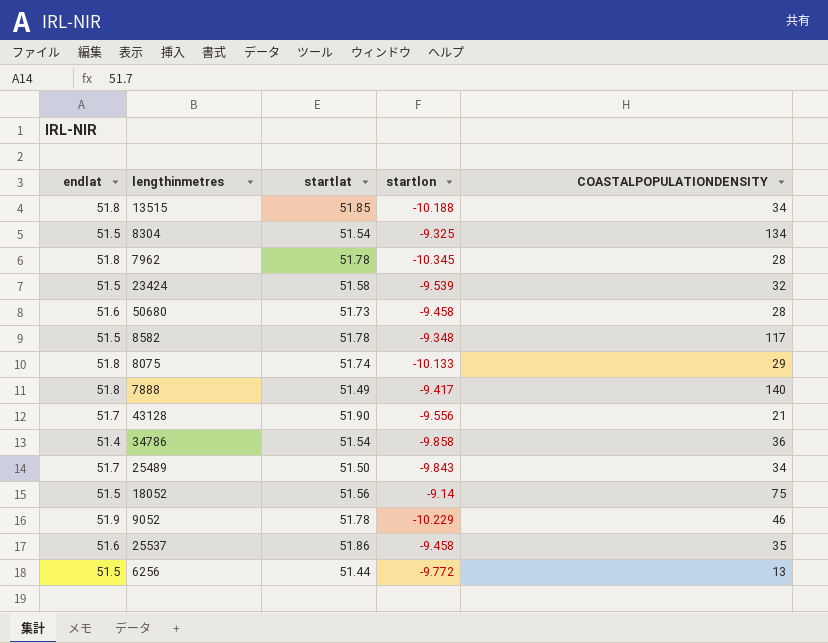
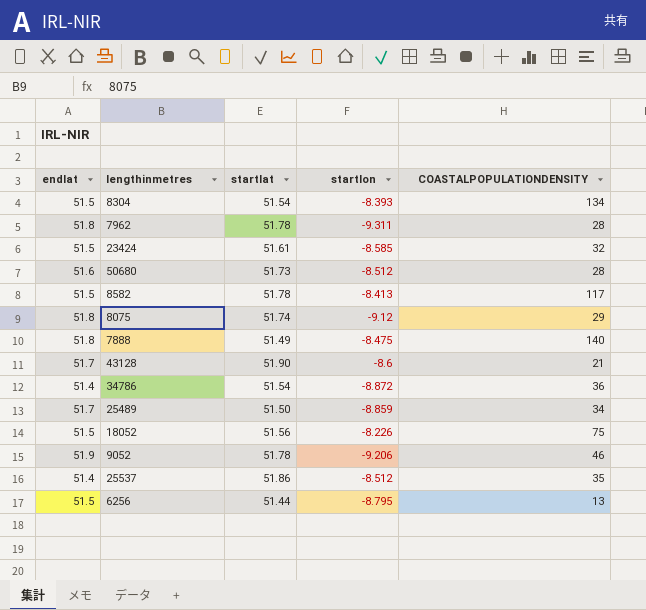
row 13515: 51.8 | 51.85 | -10.188 | 34 -> none
8304 | startlon: -9.325 -> -8.393
7962 | startlon: -10.345 -> -9.311
23424 | startlat: 51.58 -> 51.61
23424 | startlon: -9.539 -> -8.585
50680 | startlon: -9.458 -> -8.512
8582 | startlon: -9.348 -> -8.413
8075 | startlon: -10.133 -> -9.12
7888 | startlon: -9.417 -> -8.475
43128 | startlon: -9.556 -> -8.6
34786 | startlon: -9.858 -> -8.872
25489 | startlon: -9.843 -> -8.859
18052 | startlon: -9.14 -> -8.226
9052 | startlon: -10.229 -> -9.206
25537 | endlat: 51.6 -> 51.4
25537 | startlon: -9.458 -> -8.512
6256 | startlon: -9.772 -> -8.795

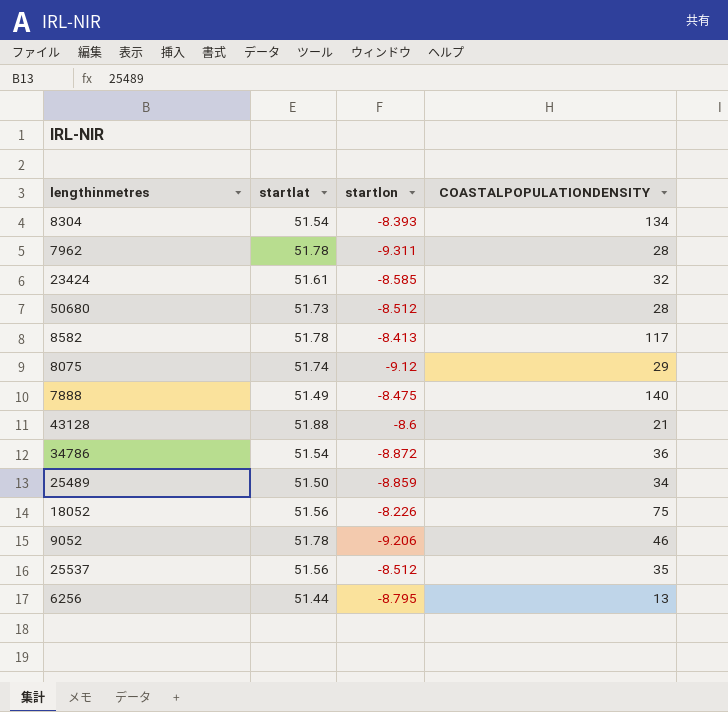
column endlat | position: 1 -> none
43128 | startlat: 51.90 -> 51.88
25537 | startlat: 51.86 -> 51.56

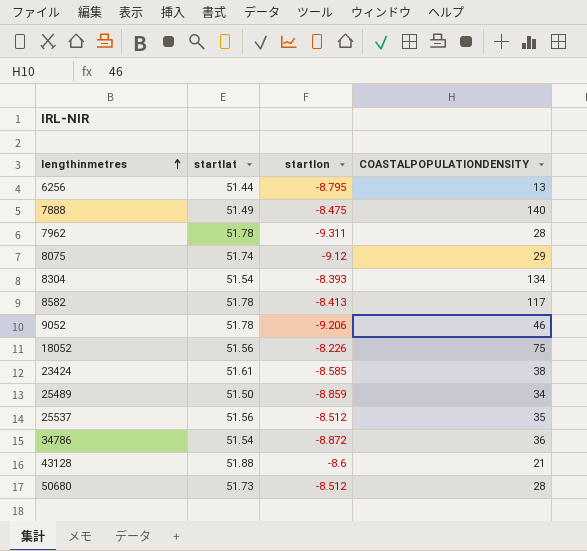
row order: none -> lengthinmetres ascending
23424 | COASTALPOPULATIONDENSITY: 32 -> 38

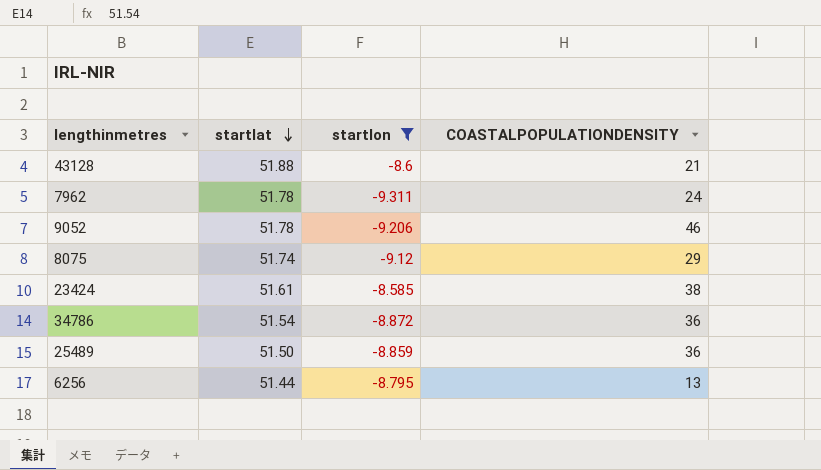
filter: none -> startlon <= -8.585
row order: lengthinmetres ascending -> startlat descending
7962 | COASTALPOPULATIONDENSITY: 28 -> 24
25489 | COASTALPOPULATIONDENSITY: 34 -> 36

